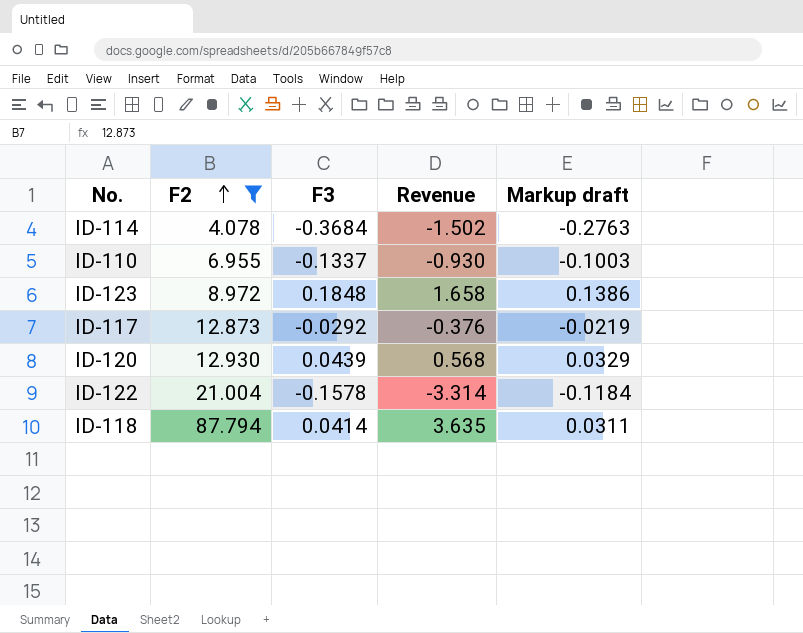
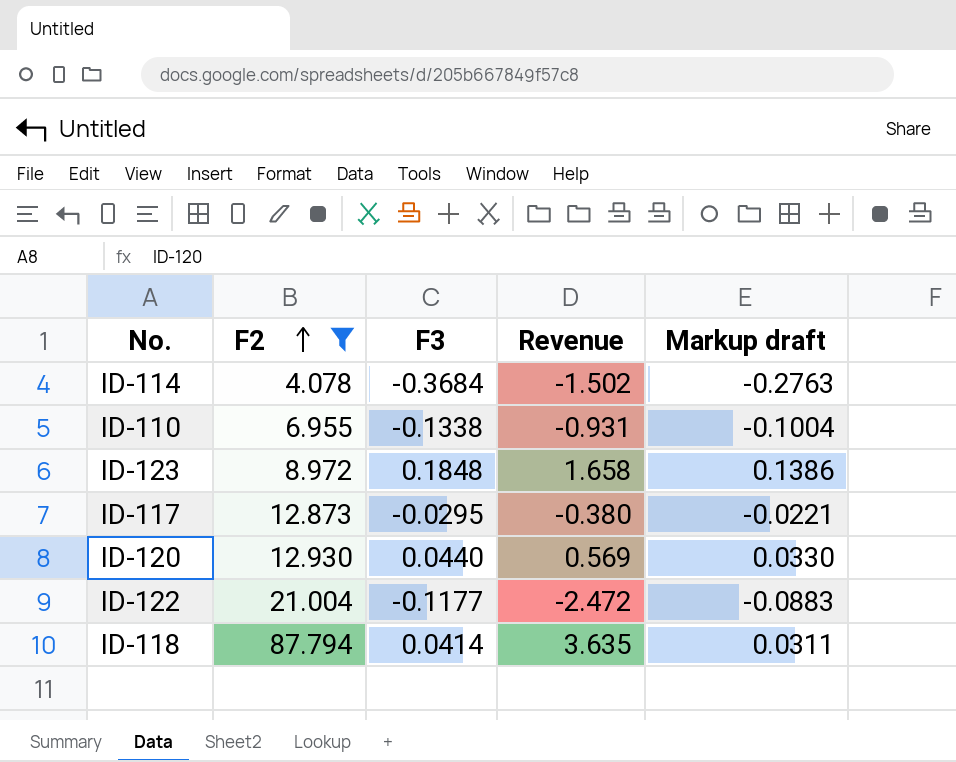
ID-110 | F3: -0.1337 -> -0.1338
ID-110 | Revenue: -0.930 -> -0.931
ID-110 | Markup draft: -0.1003 -> -0.1004
ID-117 | F3: -0.0292 -> -0.0295
ID-117 | Revenue: -0.376 -> -0.380
ID-117 | Markup draft: -0.0219 -> -0.0221
ID-120 | F3: 0.0439 -> 0.0440
ID-120 | Revenue: 0.568 -> 0.569
ID-120 | Markup draft: 0.0329 -> 0.0330
ID-122 | F3: -0.1578 -> -0.1177
ID-122 | Revenue: -3.314 -> -2.472
ID-122 | Markup draft: -0.1184 -> -0.0883

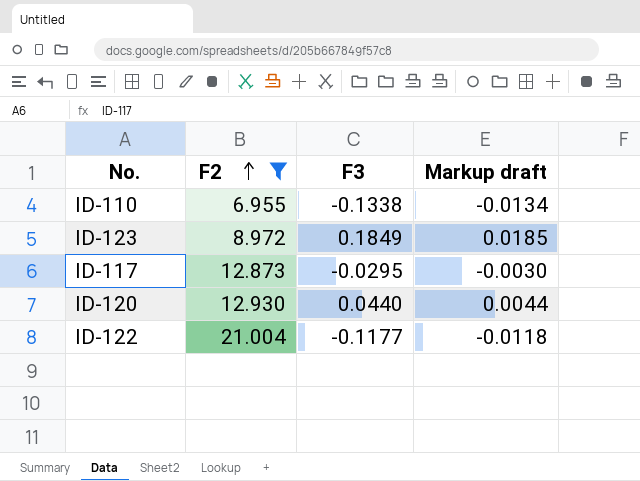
column Revenue | formula: [F2] * [F3] -> none
column Markup draft | formula: [F3] * 0.75 -> [F3] * 0.1
row ID-114: 4.078 | -0.3684 | -1.502 | -0.2763 -> none
row ID-118: 87.794 | 0.0414 | 3.635 | 0.0311 -> none
ID-123 | F3: 0.1848 -> 0.1849

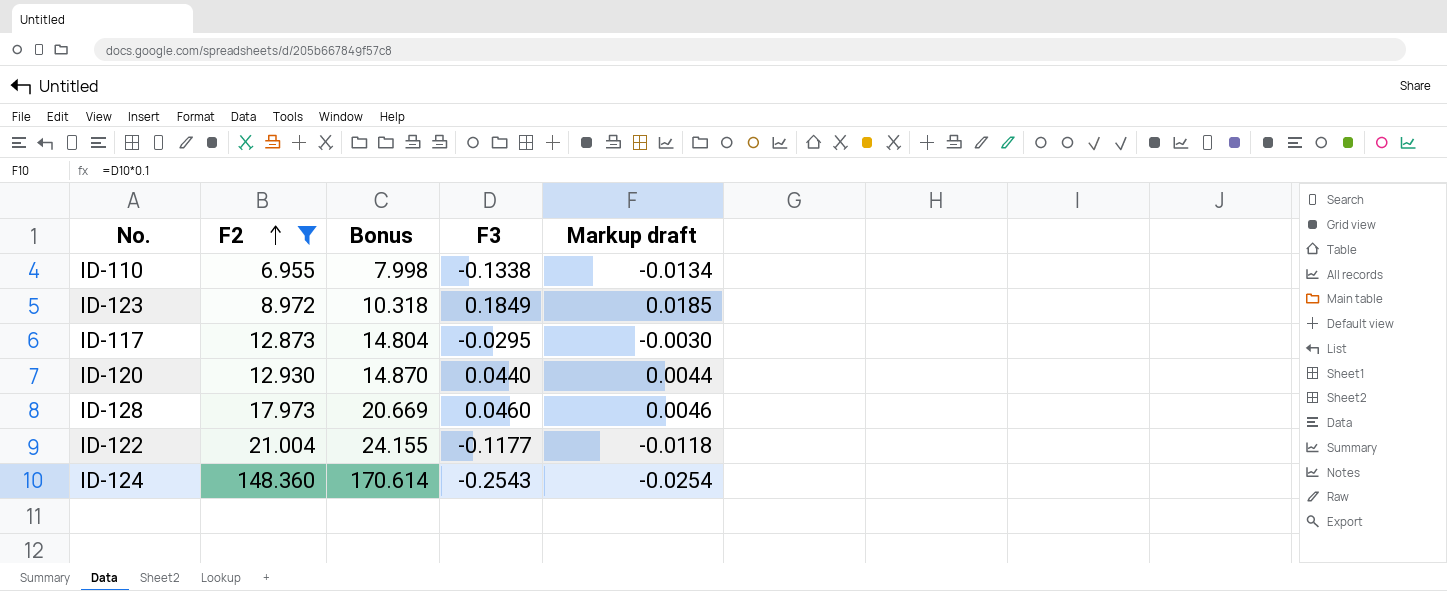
column Bonus | formula: none -> [F2] * 1.15
row ID-128: none -> 17.973 | 20.669 | 0.0460 | 0.0046
row ID-124: none -> 148.360 | 170.614 | -0.2543 | -0.0254

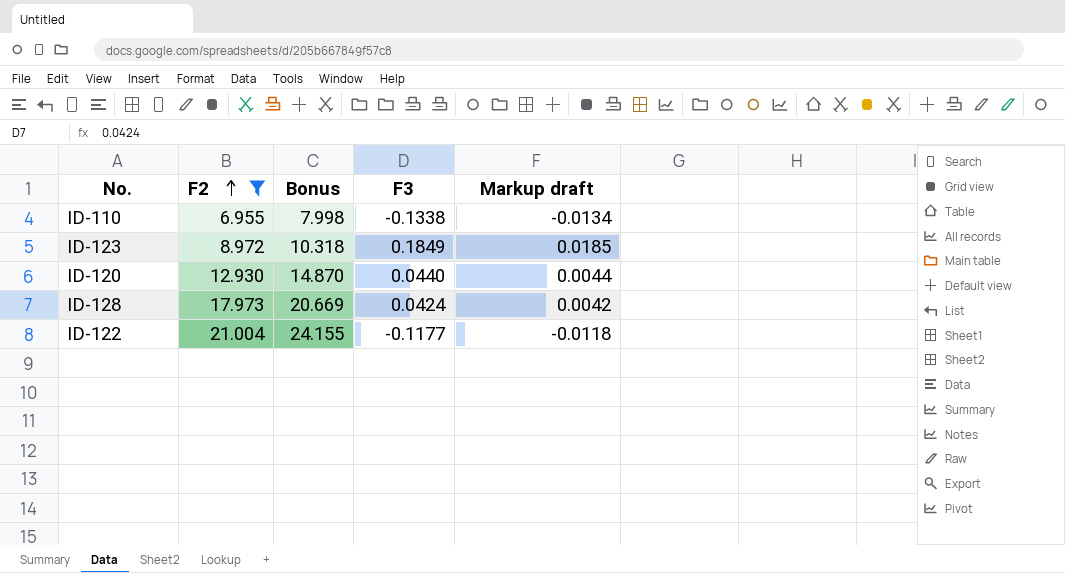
row ID-117: 12.873 | 14.804 | -0.0295 | -0.0030 -> none
row ID-124: 148.360 | 170.614 | -0.2543 | -0.0254 -> none
ID-128 | F3: 0.0460 -> 0.0424
ID-128 | Markup draft: 0.0046 -> 0.0042

